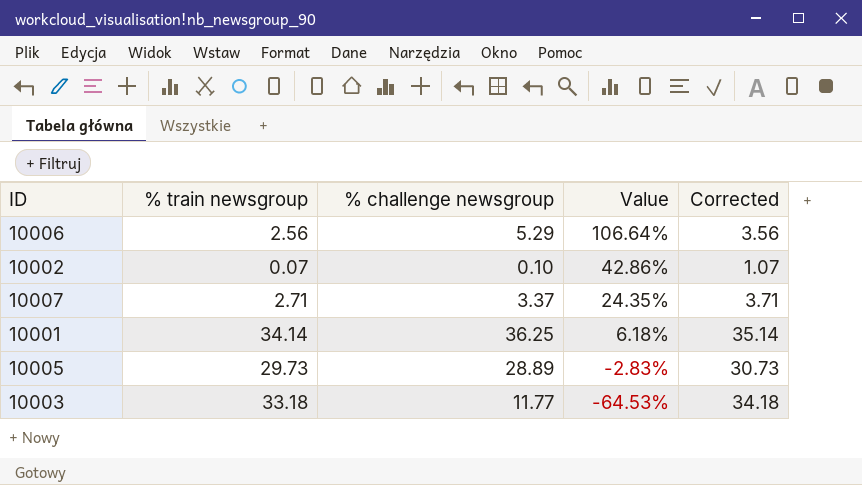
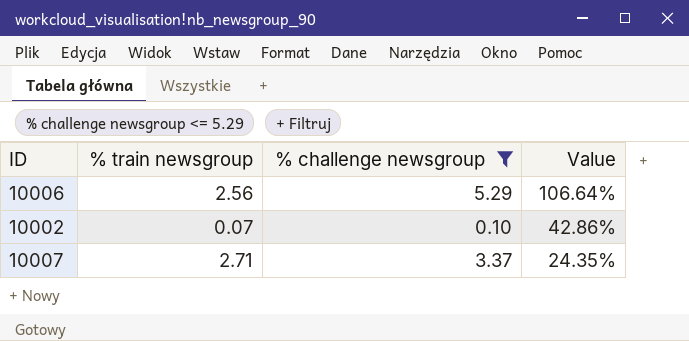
filter: none -> % challenge newsgroup <= 5.29
column Corrected | formula: [% train newsgroup] + 1 -> none

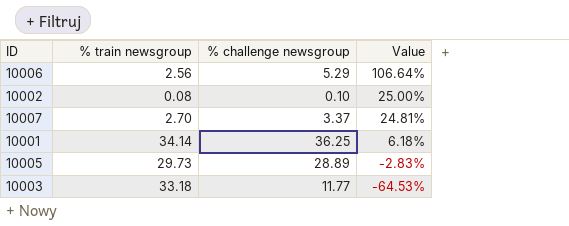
filter: % challenge newsgroup <= 5.29 -> none
10002 | % train newsgroup: 0.07 -> 0.08
10002 | Value: 42.86% -> 25.00%
10007 | % train newsgroup: 2.71 -> 2.70
10007 | Value: 24.35% -> 24.81%

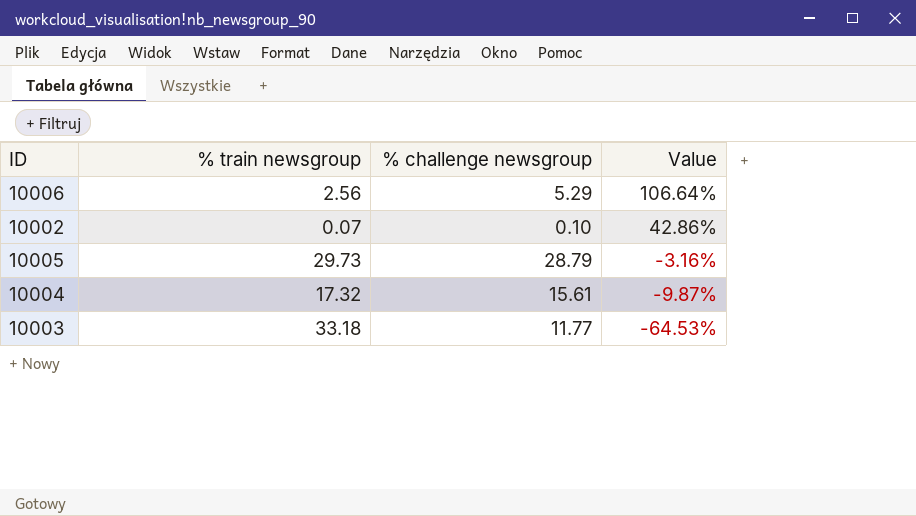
row 10007: 2.70 | 3.37 | 24.81% -> none
row 10001: 34.14 | 36.25 | 6.18% -> none
10002 | % train newsgroup: 0.08 -> 0.07
10002 | Value: 25.00% -> 42.86%
10005 | % challenge newsgroup: 28.89 -> 28.79
10005 | Value: -2.83% -> -3.16%
row 10004: none -> 17.32 | 15.61 | -9.87%

